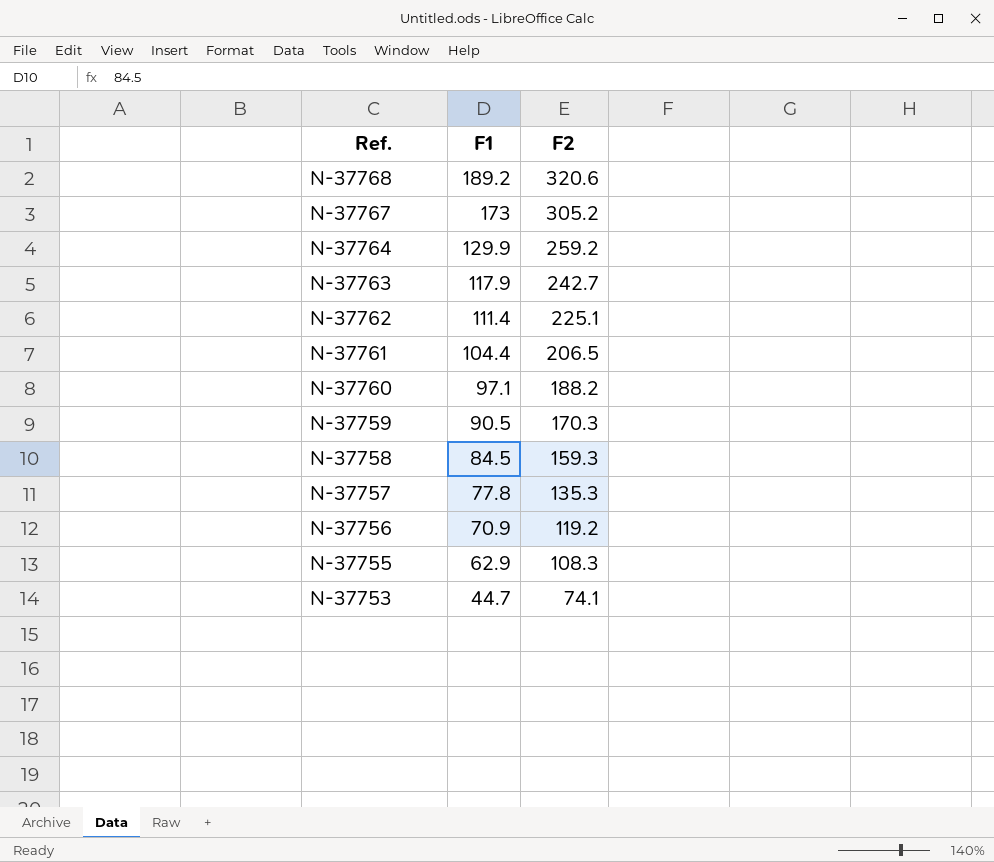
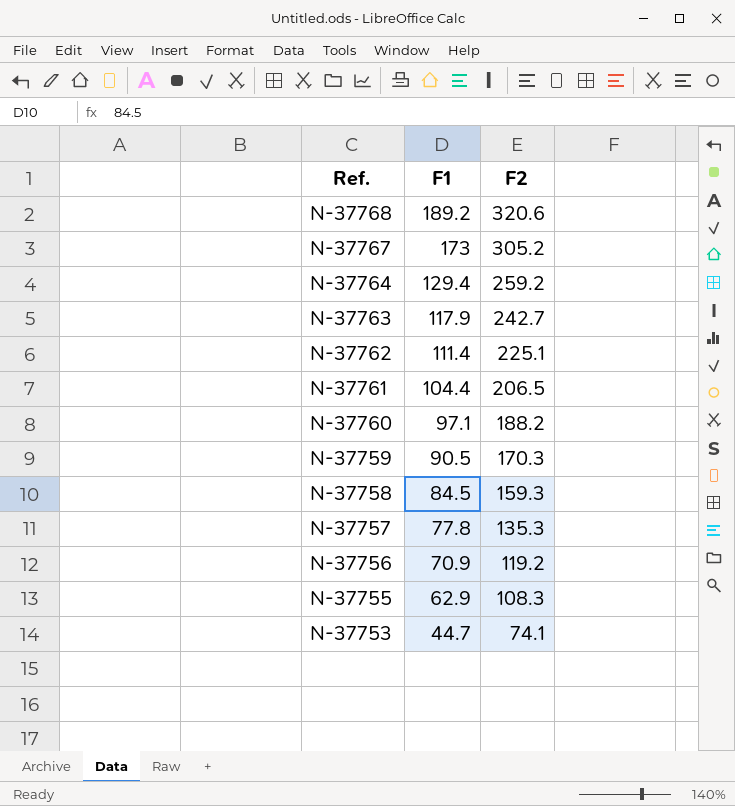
N-37764 | F1: 129.9 -> 129.4

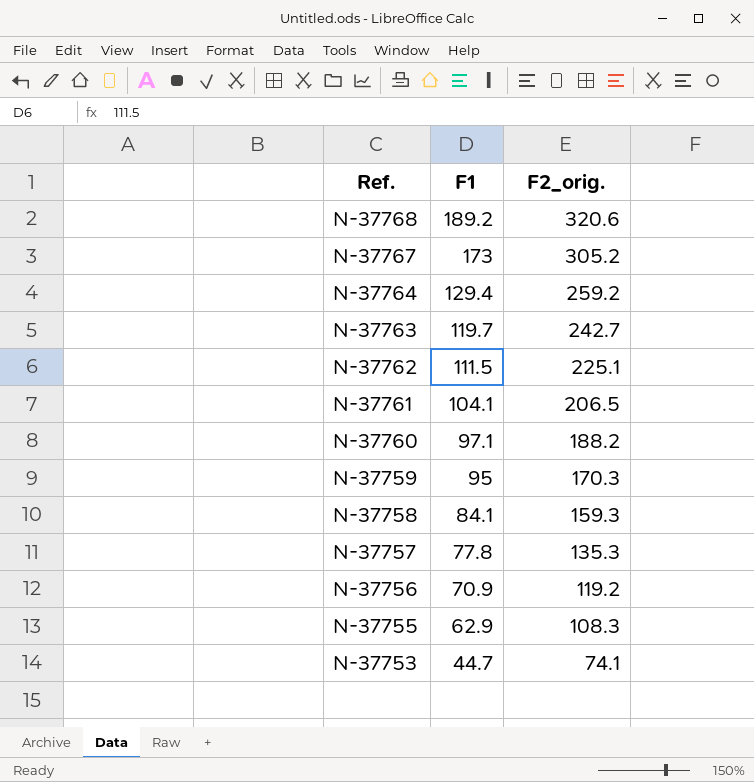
column name: F2 -> F2_orig.
N-37763 | F1: 117.9 -> 119.7
N-37762 | F1: 111.4 -> 111.5
N-37761 | F1: 104.4 -> 104.1
N-37759 | F1: 90.5 -> 95
N-37758 | F1: 84.5 -> 84.1

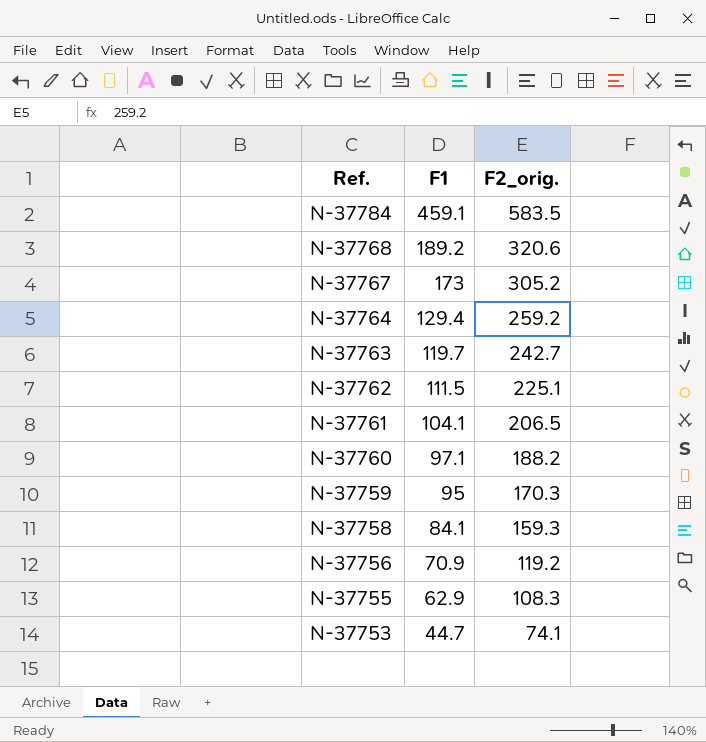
row N-37757: 77.8 | 135.3 -> none
row N-37784: none -> 459.1 | 583.5

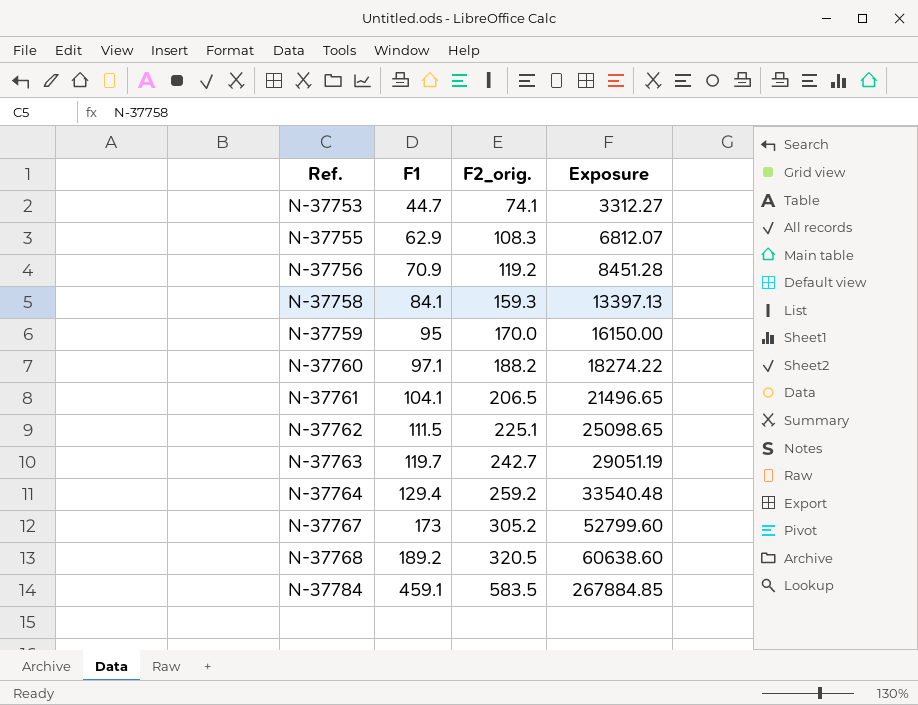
row order: Ref. descending -> Ref. ascending
column Exposure | formula: none -> [F1] * [F2_orig.]
N-37759 | F2_orig.: 170.3 -> 170.0
N-37768 | F2_orig.: 320.6 -> 320.5

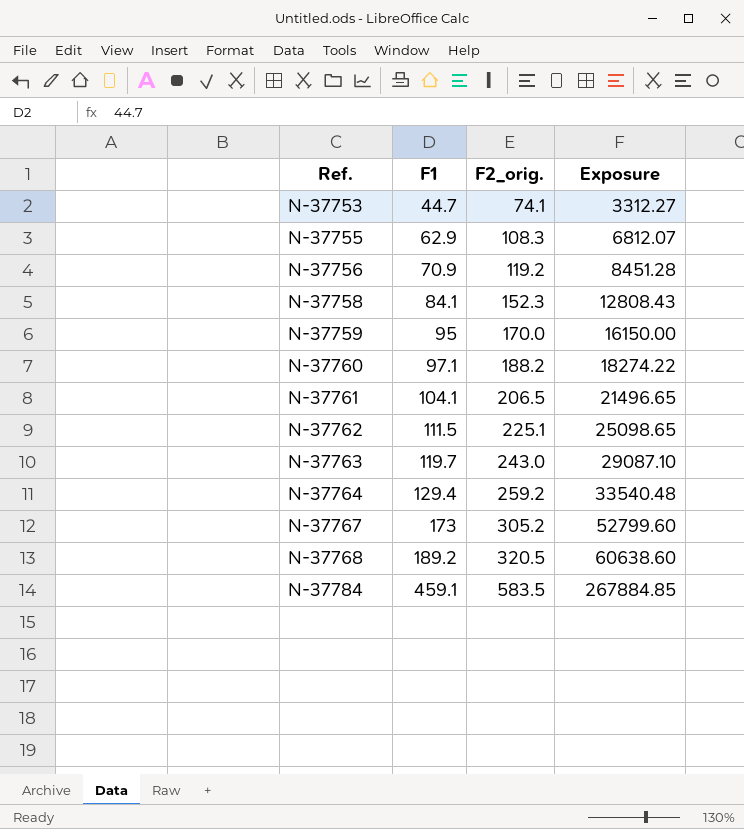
N-37758 | F2_orig.: 159.3 -> 152.3
N-37758 | Exposure: 13397.13 -> 12808.43
N-37763 | F2_orig.: 242.7 -> 243.0
N-37763 | Exposure: 29051.19 -> 29087.10

